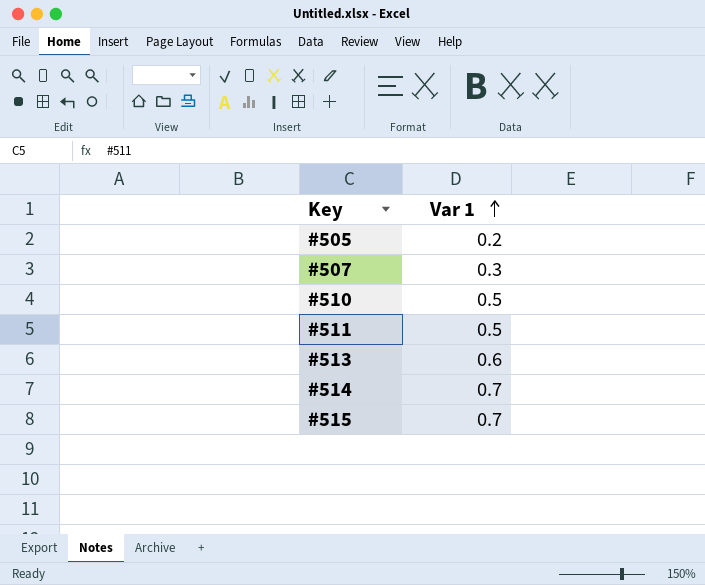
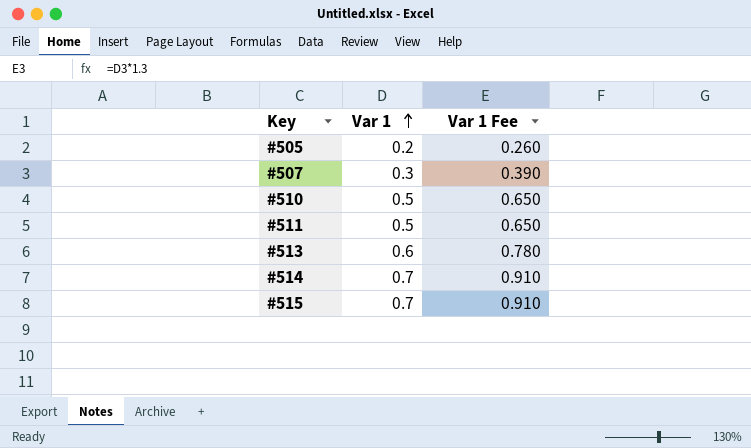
column Var 1 Fee | formula: none -> [Var 1] * 1.3

